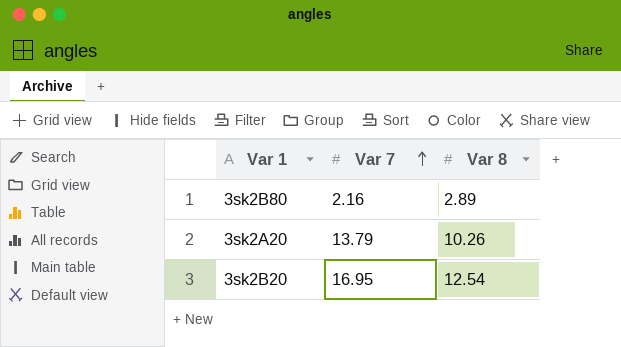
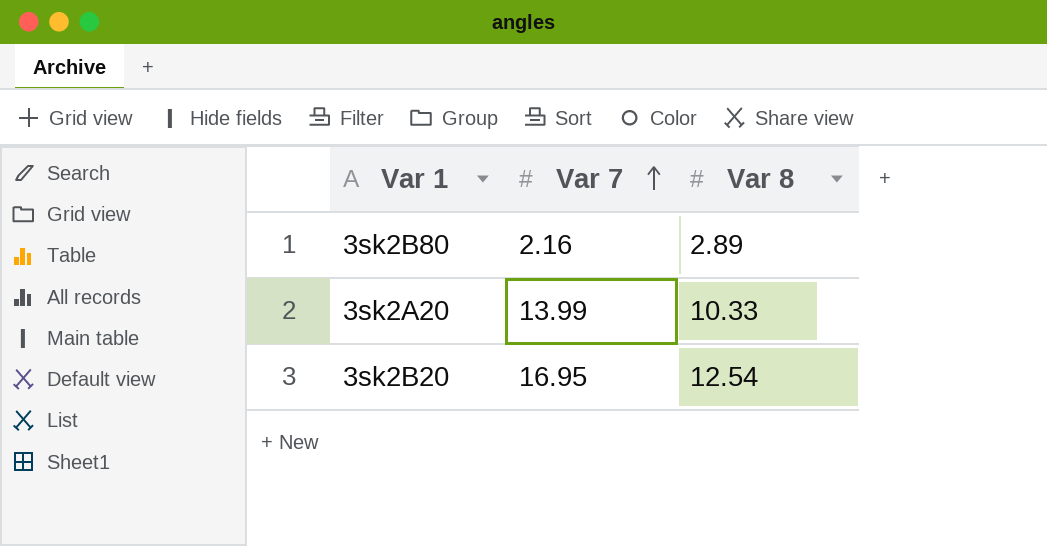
3sk2A20 | Var 7: 13.79 -> 13.99
3sk2A20 | Var 8: 10.26 -> 10.33

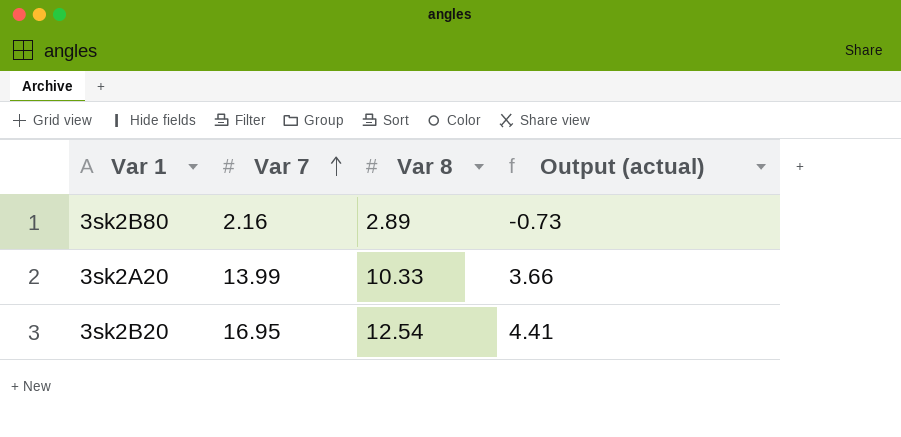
column Output (actual) | formula: none -> [Var 7] - [Var 8]

